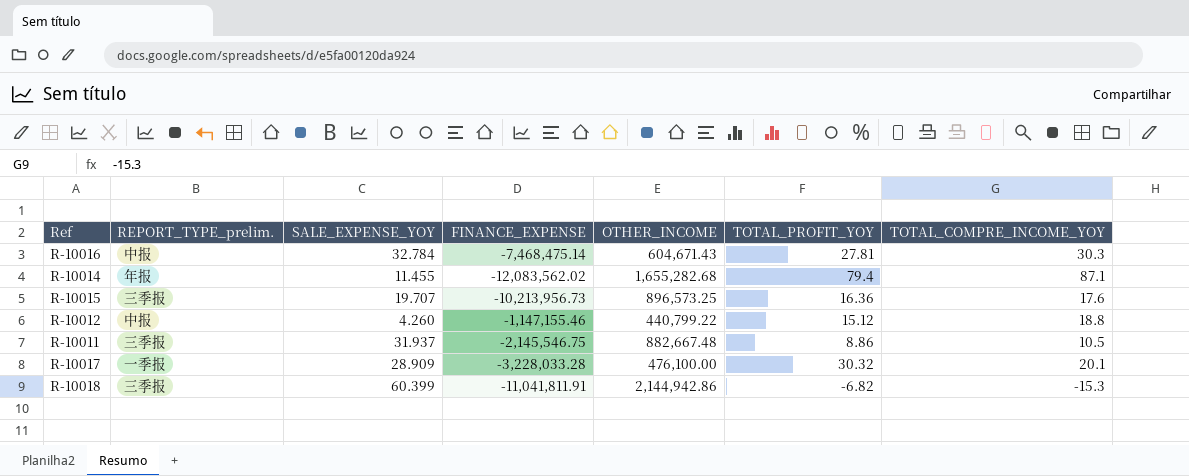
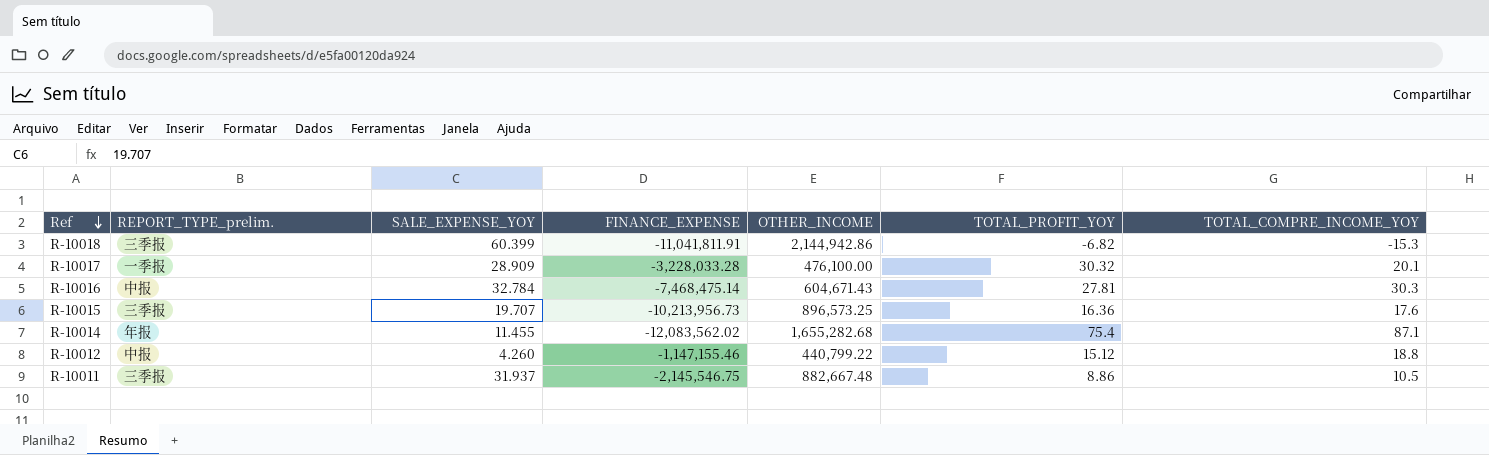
row order: none -> Ref descending
R-10014 | TOTAL_PROFIT_YOY: 79.4 -> 75.4

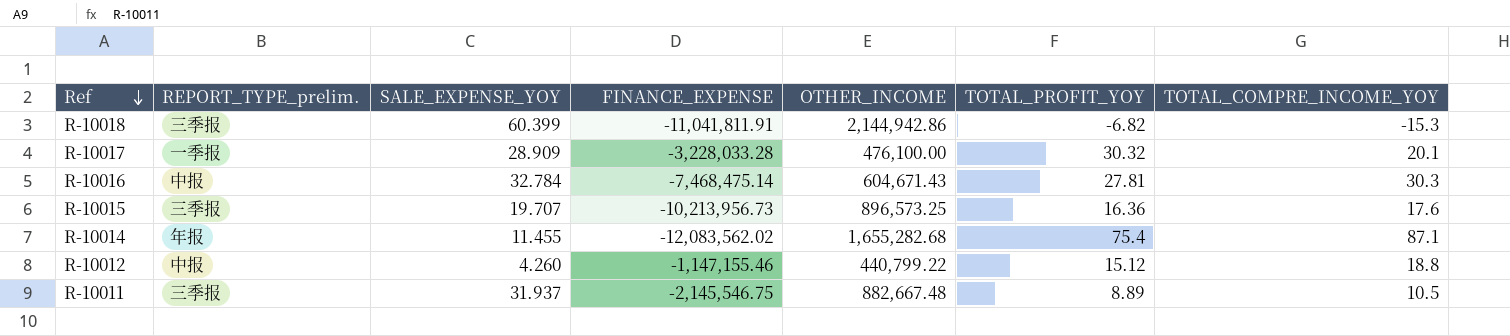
R-10011 | TOTAL_PROFIT_YOY: 8.86 -> 8.89

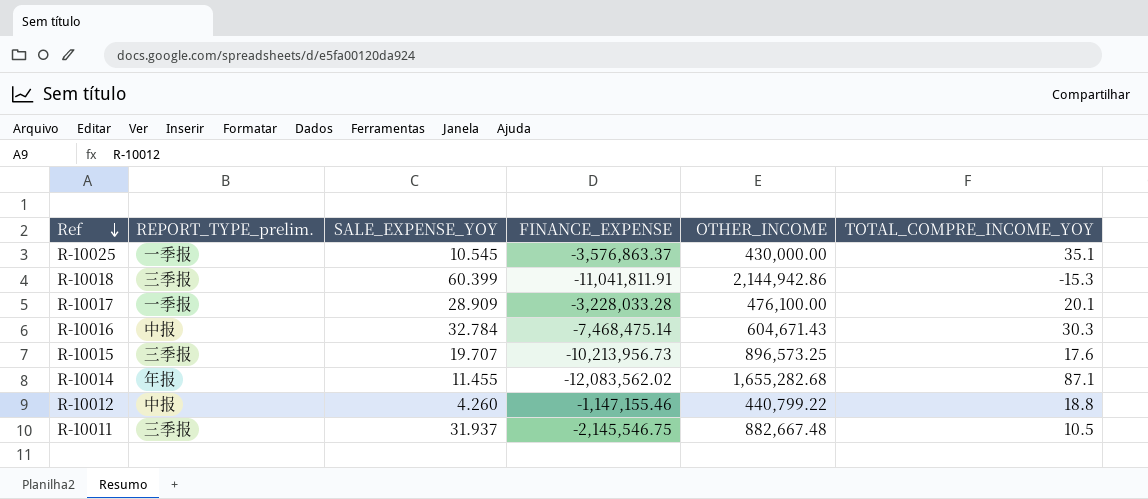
column TOTAL_PROFIT_YOY | position: 6 -> none
row R-10025: none -> 一季报 | 10.545 | -3,576,863.37 | 430,000.00 | 35.1

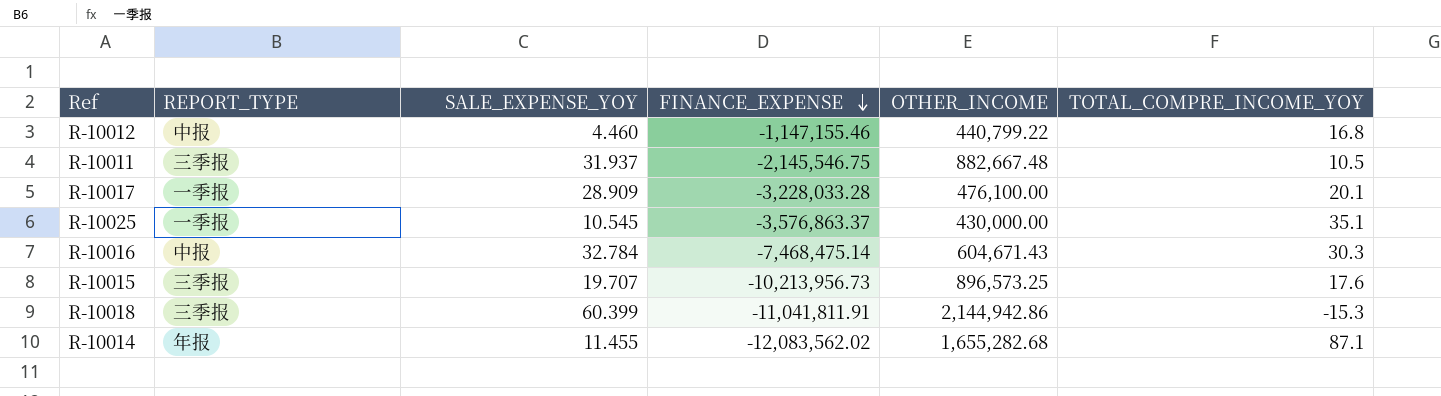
row order: Ref descending -> FINANCE_EXPENSE descending
column name: REPORT_TYPE_prelim. -> REPORT_TYPE
R-10012 | SALE_EXPENSE_YOY: 4.260 -> 4.460
R-10012 | TOTAL_COMPRE_INCOME_YOY: 18.8 -> 16.8

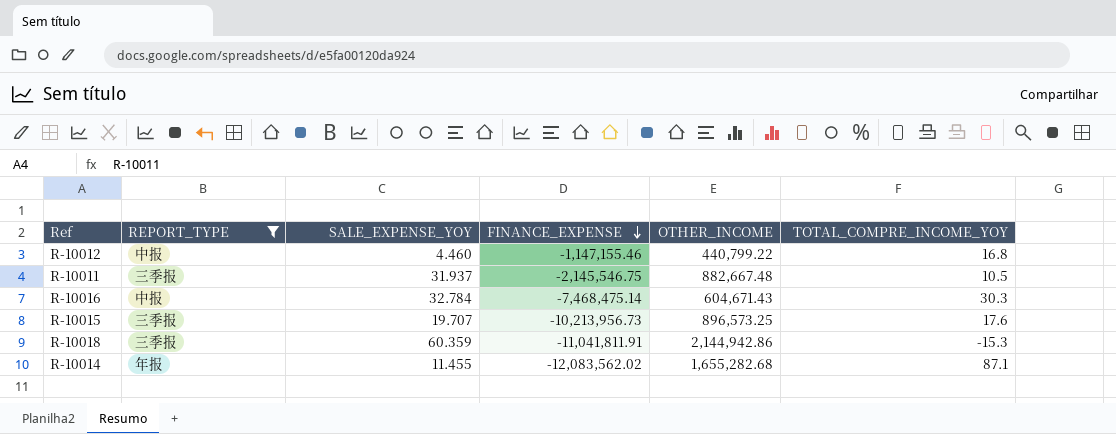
filter: none -> REPORT_TYPE != 一季报
R-10018 | SALE_EXPENSE_YOY: 60.399 -> 60.359

